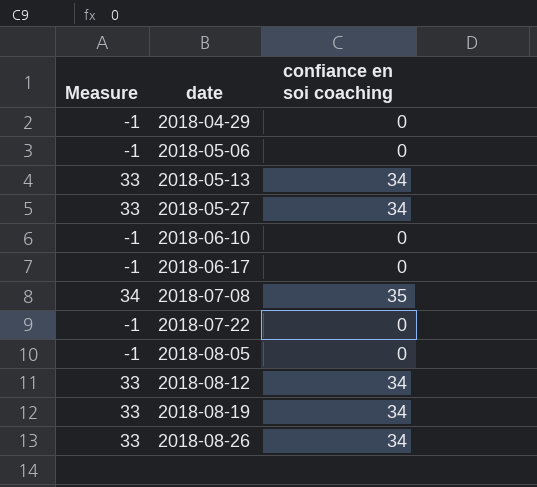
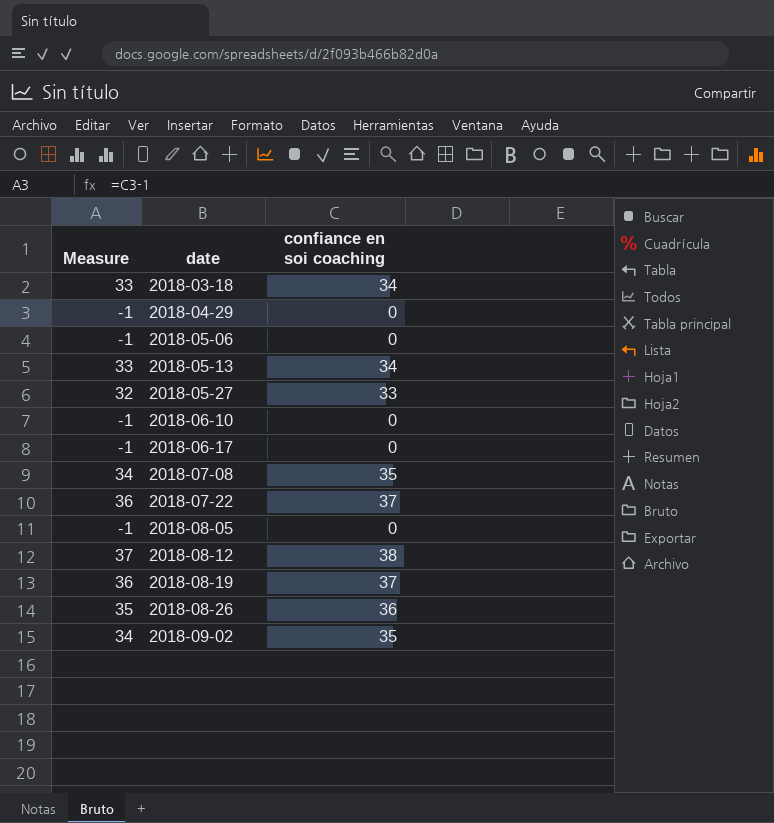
row 2018-03-18: none -> 33 | 34
2018-05-27 | Measure: 33 -> 32
2018-05-27 | confiance en soi coaching: 34 -> 33
2018-07-22 | Measure: -1 -> 36
2018-07-22 | confiance en soi coaching: 0 -> 37
2018-08-12 | Measure: 33 -> 37
2018-08-12 | confiance en soi coaching: 34 -> 38
2018-08-19 | Measure: 33 -> 36
2018-08-19 | confiance en soi coaching: 34 -> 37
2018-08-26 | Measure: 33 -> 35
2018-08-26 | confiance en soi coaching: 34 -> 36
row 2018-09-02: none -> 34 | 35

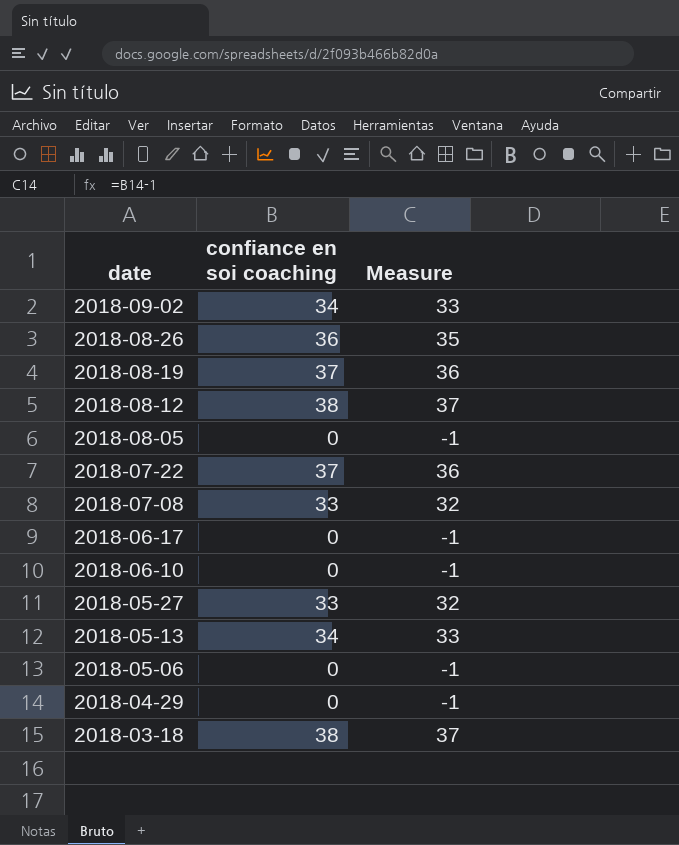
row order: date ascending -> date descending
column Measure | position: 1 -> 3
2018-09-02 | confiance en soi coaching: 35 -> 34
2018-09-02 | Measure: 34 -> 33
2018-07-08 | confiance en soi coaching: 35 -> 33
2018-07-08 | Measure: 34 -> 32
2018-03-18 | confiance en soi coaching: 34 -> 38
2018-03-18 | Measure: 33 -> 37

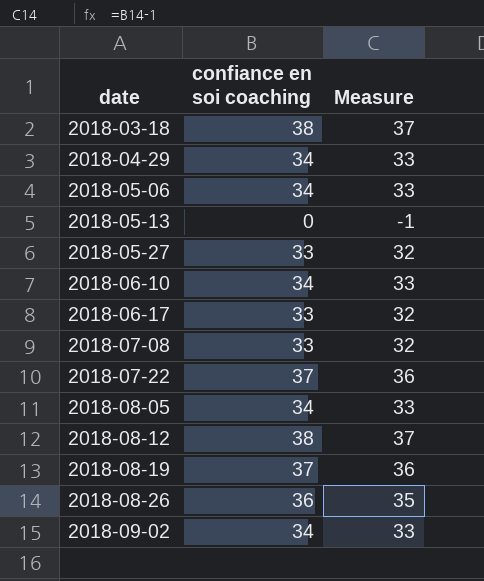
row order: date descending -> date ascending
2018-04-29 | confiance en soi coaching: 0 -> 34
2018-04-29 | Measure: -1 -> 33
2018-05-06 | confiance en soi coaching: 0 -> 34
2018-05-06 | Measure: -1 -> 33
2018-05-13 | confiance en soi coaching: 34 -> 0
2018-05-13 | Measure: 33 -> -1
2018-06-10 | confiance en soi coaching: 0 -> 34
2018-06-10 | Measure: -1 -> 33
2018-06-17 | confiance en soi coaching: 0 -> 33
2018-06-17 | Measure: -1 -> 32
2018-08-05 | confiance en soi coaching: 0 -> 34
2018-08-05 | Measure: -1 -> 33

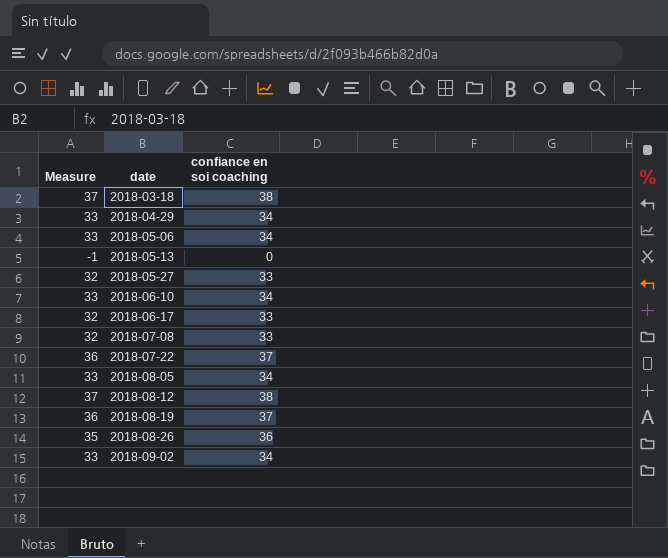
column Measure | position: 3 -> 1

